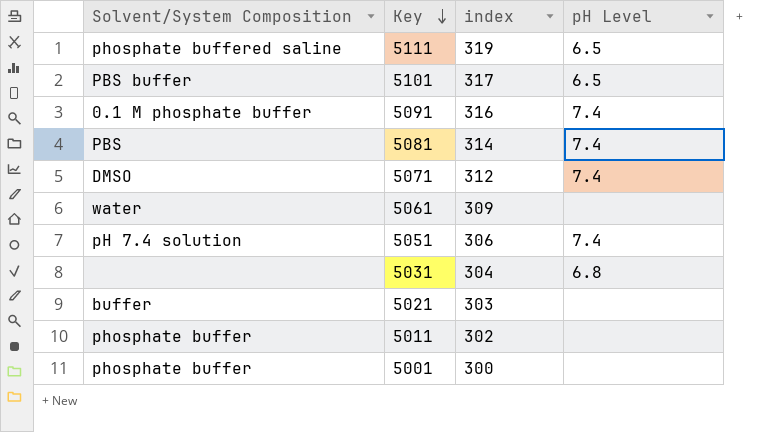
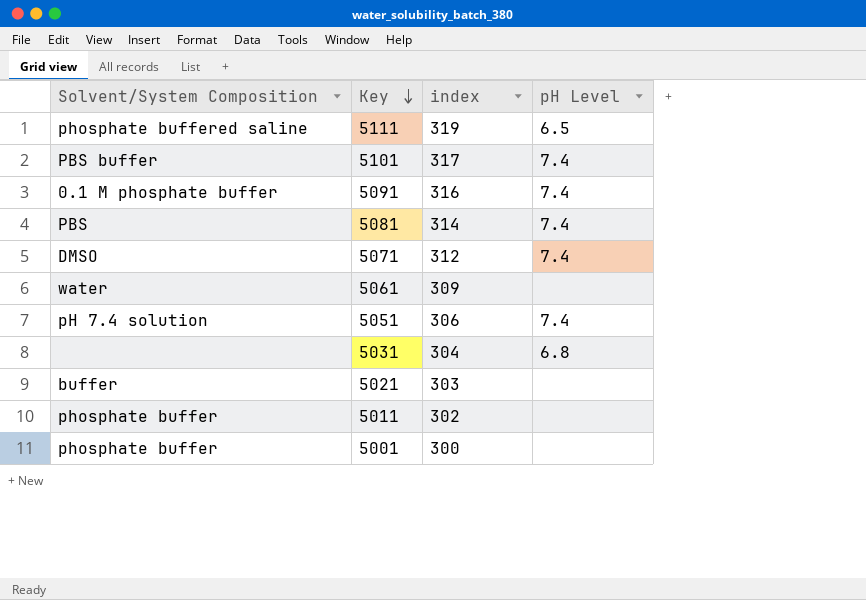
5101 | pH Level: 6.5 -> 7.4

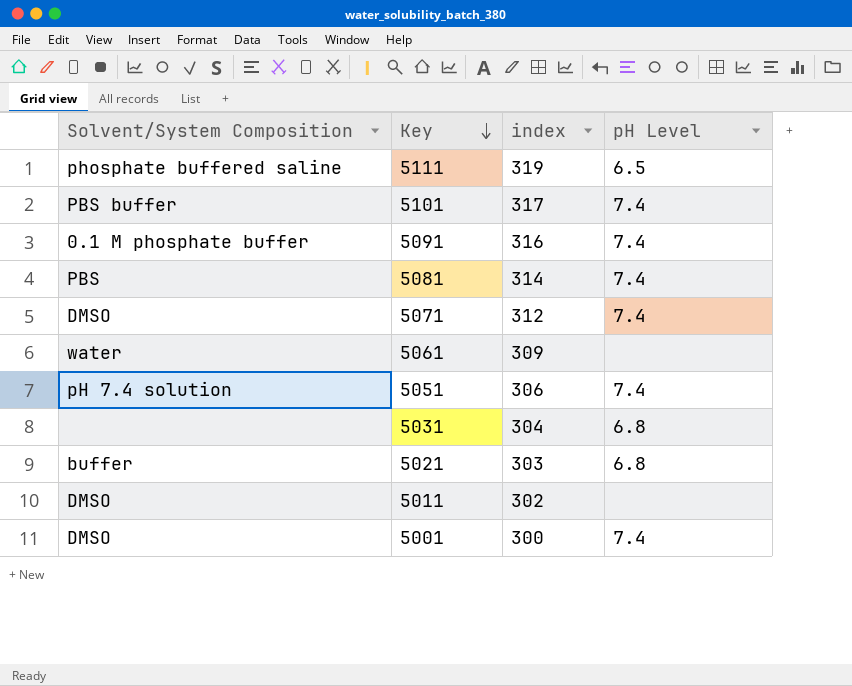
5021 | pH Level: none -> 6.8
5011 | Solvent/System Composition: phosphate buffer -> DMSO
5001 | Solvent/System Composition: phosphate buffer -> DMSO
5001 | pH Level: none -> 7.4

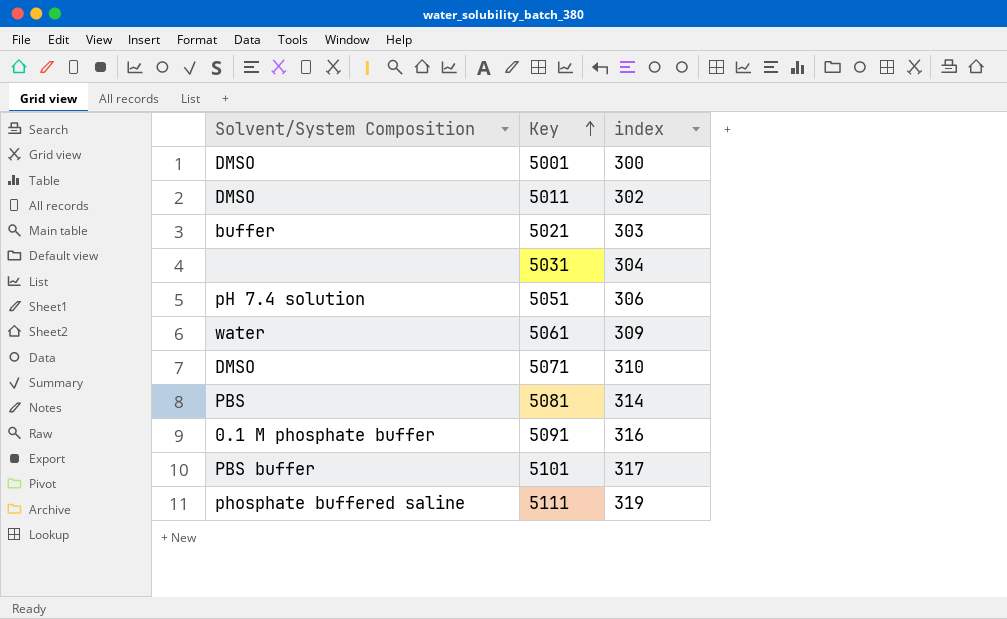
row order: Key descending -> Key ascending
column pH Level | position: 4 -> none
5071 | index: 312 -> 310

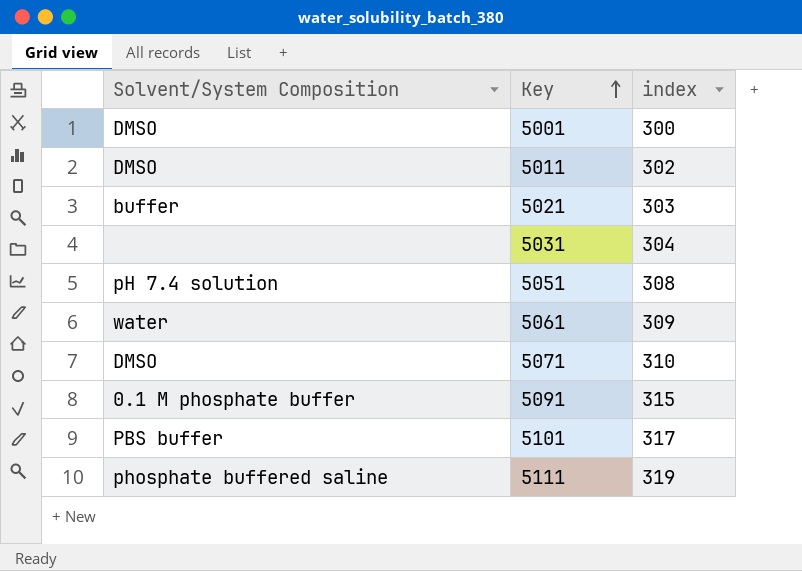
row 5081: PBS | 314 -> none
5051 | index: 306 -> 308
5091 | index: 316 -> 315

